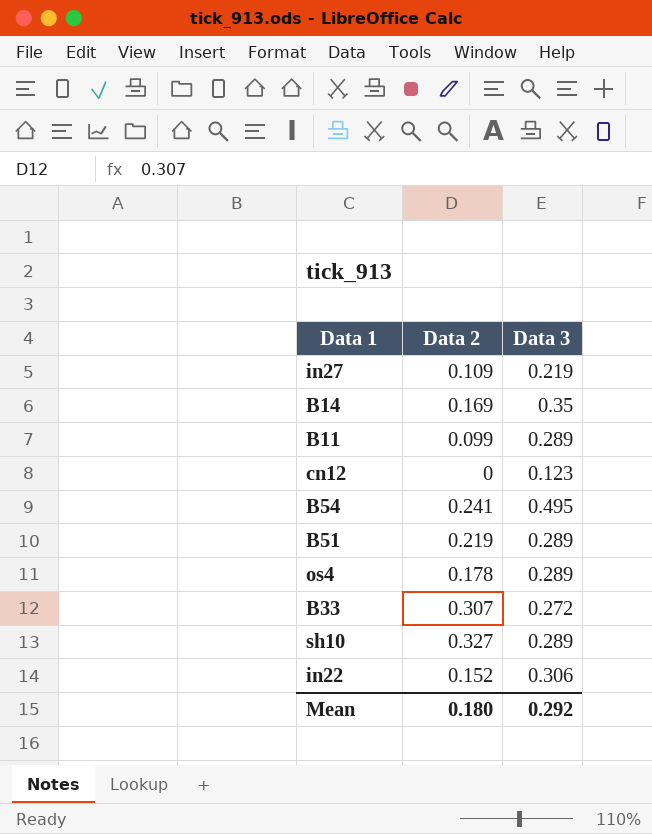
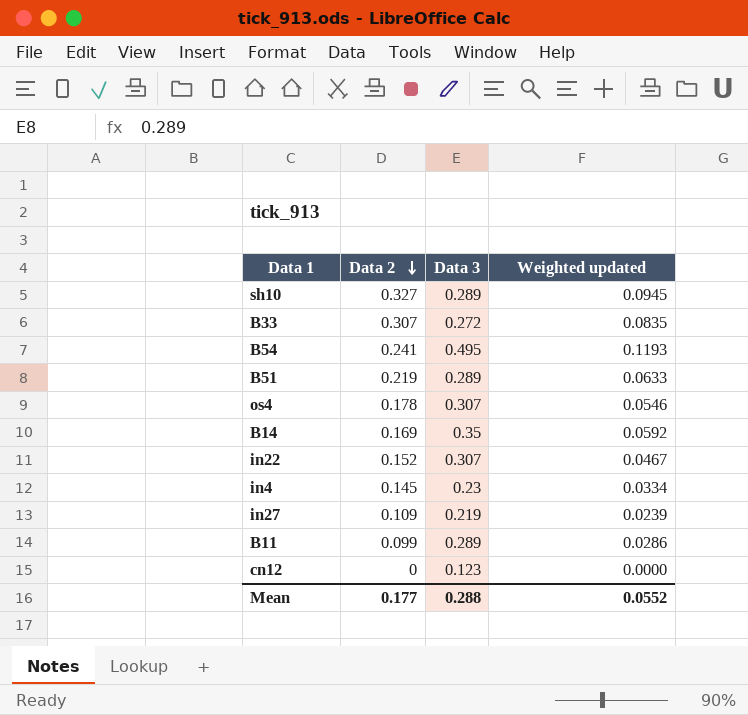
row order: none -> Data 2 descending
column Weighted updated | formula: none -> [Data 2] * [Data 3]
os4 | Data 3: 0.289 -> 0.307
in22 | Data 3: 0.306 -> 0.307
row in4: none -> 0.145 | 0.23 | 0.0334
Mean | Data 2: 0.180 -> 0.177
Mean | Data 3: 0.292 -> 0.288

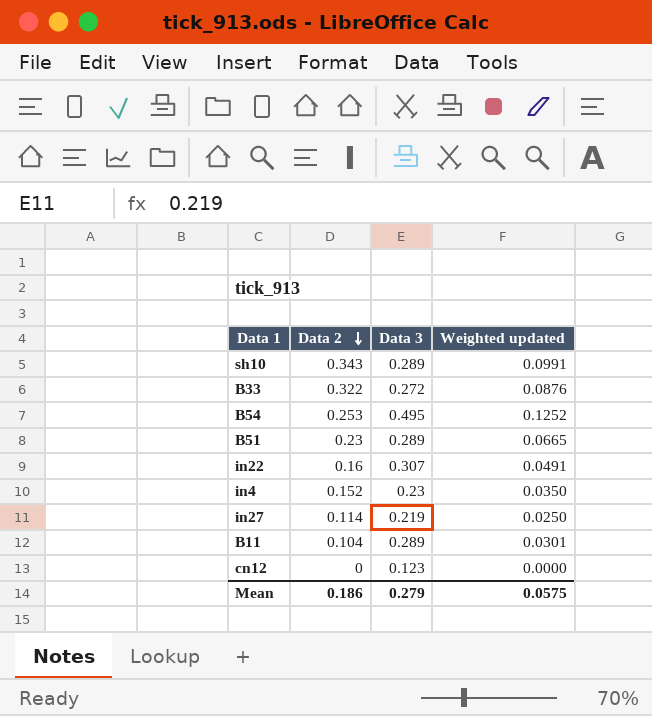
row os4: 0.178 | 0.307 | 0.0546 -> none
row B14: 0.169 | 0.35 | 0.0592 -> none
sh10 | Data 2: 0.327 -> 0.343
sh10 | Weighted updated: 0.0945 -> 0.0991
B33 | Data 2: 0.307 -> 0.322
B33 | Weighted updated: 0.0835 -> 0.0876
B54 | Data 2: 0.241 -> 0.253
B54 | Weighted updated: 0.1193 -> 0.1252
B51 | Data 2: 0.219 -> 0.23
B51 | Weighted updated: 0.0633 -> 0.0665
in22 | Data 2: 0.152 -> 0.16
in22 | Weighted updated: 0.0467 -> 0.0491
in4 | Data 2: 0.145 -> 0.152
in4 | Weighted updated: 0.0334 -> 0.0350
in27 | Data 2: 0.109 -> 0.114
in27 | Weighted updated: 0.0239 -> 0.0250
B11 | Data 2: 0.099 -> 0.104
B11 | Weighted updated: 0.0286 -> 0.0301
Mean | Data 2: 0.177 -> 0.186
Mean | Data 3: 0.288 -> 0.279
Mean | Weighted updated: 0.0552 -> 0.0575

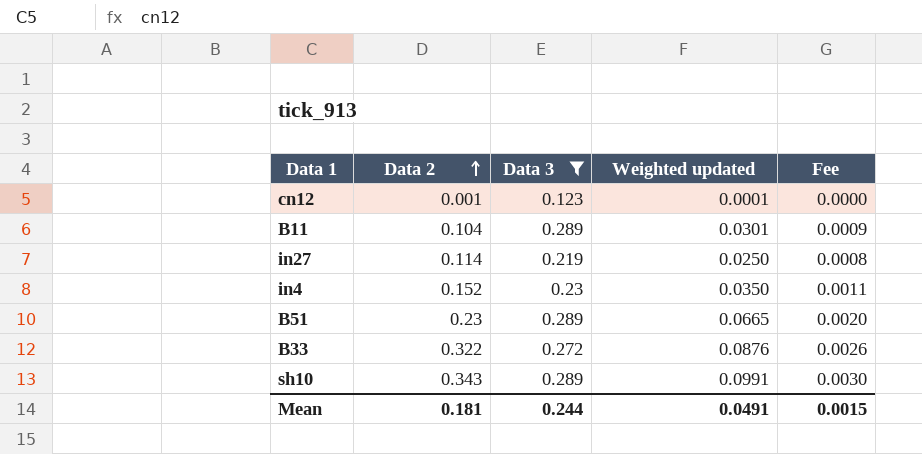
filter: none -> Data 3 <= 0.289
row order: Data 2 descending -> Data 2 ascending
column Fee | formula: none -> [Weighted updated] * 0.03
cn12 | Data 2: 0 -> 0.001
cn12 | Weighted updated: 0.0000 -> 0.0001
Mean | Data 2: 0.186 -> 0.181
Mean | Data 3: 0.279 -> 0.244
Mean | Weighted updated: 0.0575 -> 0.0491

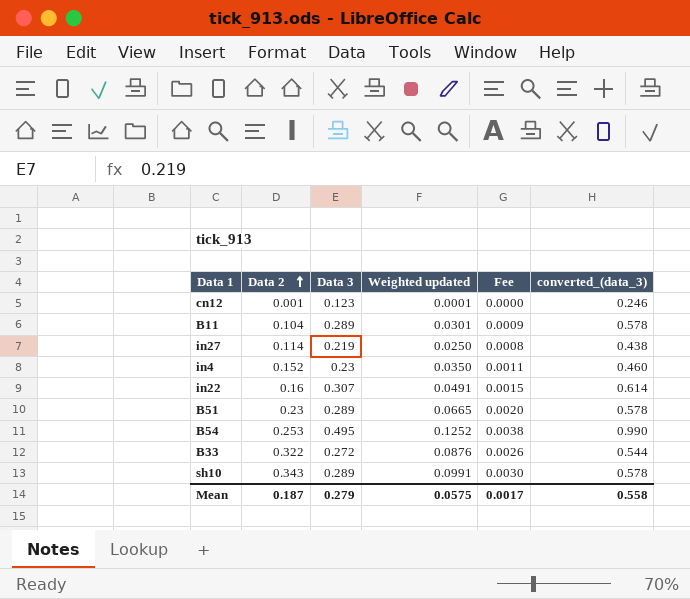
filter: Data 3 <= 0.289 -> none
column converted_(data_3) | formula: none -> [Data 3] * 2
Mean | Data 2: 0.181 -> 0.187
Mean | Data 3: 0.244 -> 0.279
Mean | Weighted updated: 0.0491 -> 0.0575
Mean | Fee: 0.0015 -> 0.0017

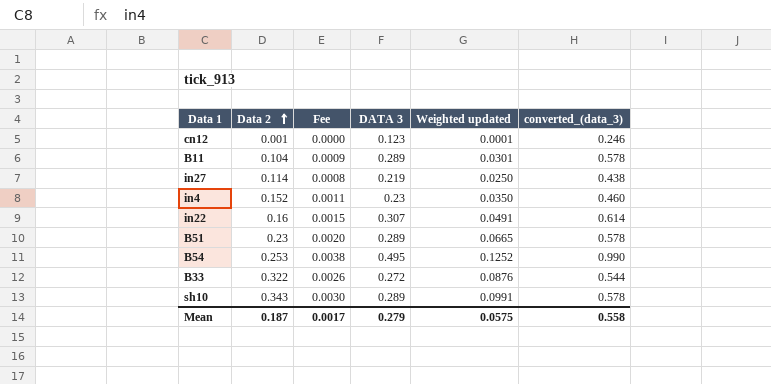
column Fee | position: 5 -> 3
column name: Data 3 -> DATA 3

